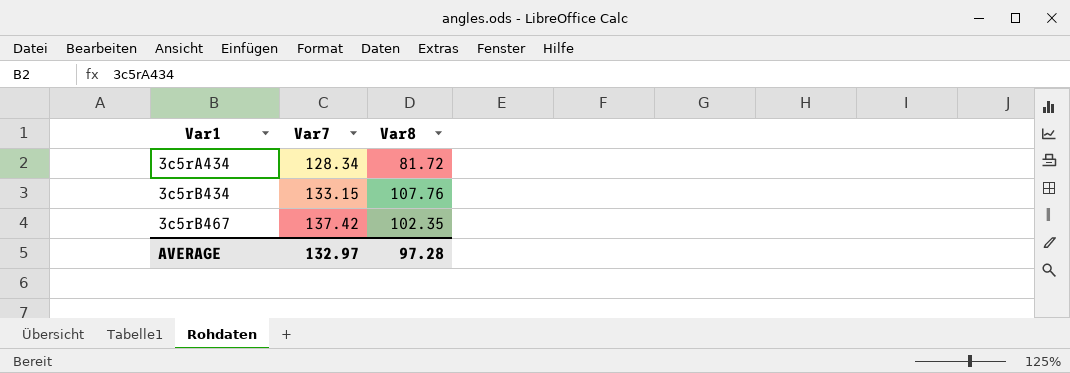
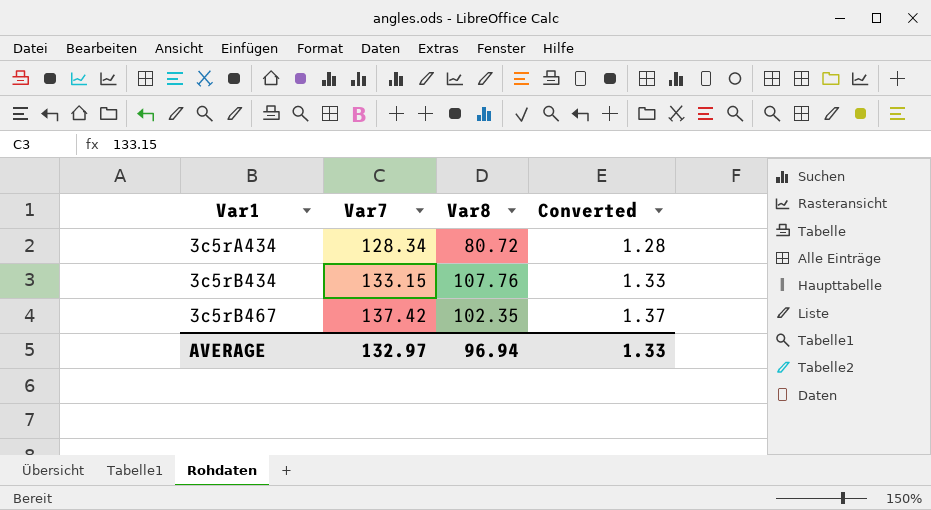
column Converted | formula: none -> [Var7] * 0.01
3c5rA434 | Var8: 81.72 -> 80.72
AVERAGE | Var8: 97.28 -> 96.94

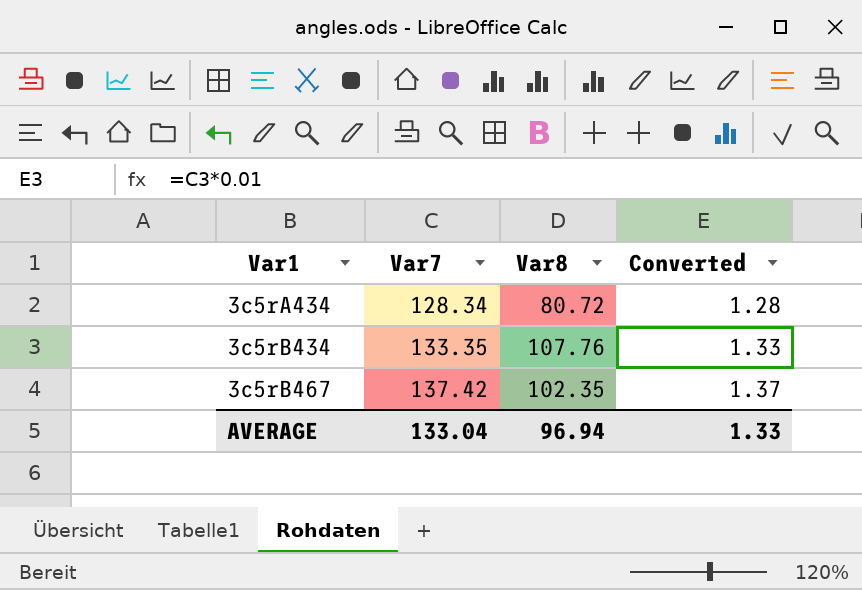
3c5rB434 | Var7: 133.15 -> 133.35
AVERAGE | Var7: 132.97 -> 133.04

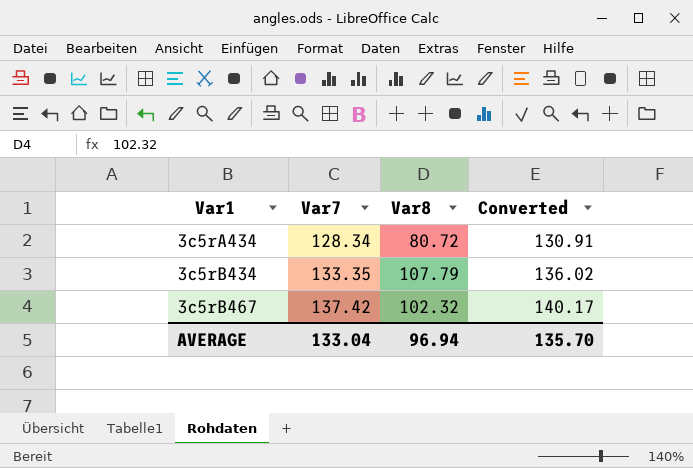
column Converted | formula: [Var7] * 0.01 -> [Var7] * 1.02
3c5rB434 | Var8: 107.76 -> 107.79
3c5rB467 | Var8: 102.35 -> 102.32
AVERAGE | Converted: 1.33 -> 135.70

